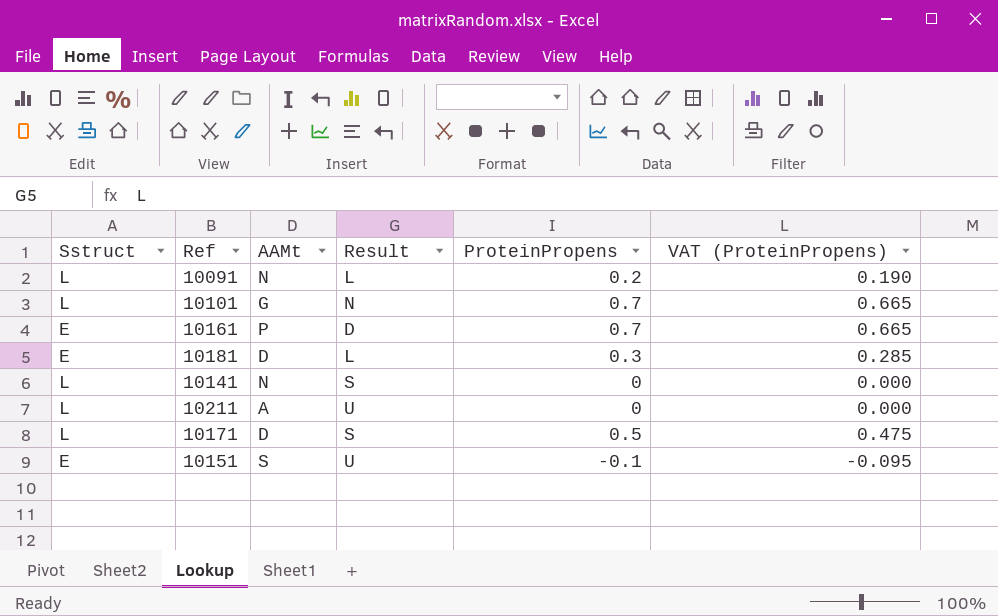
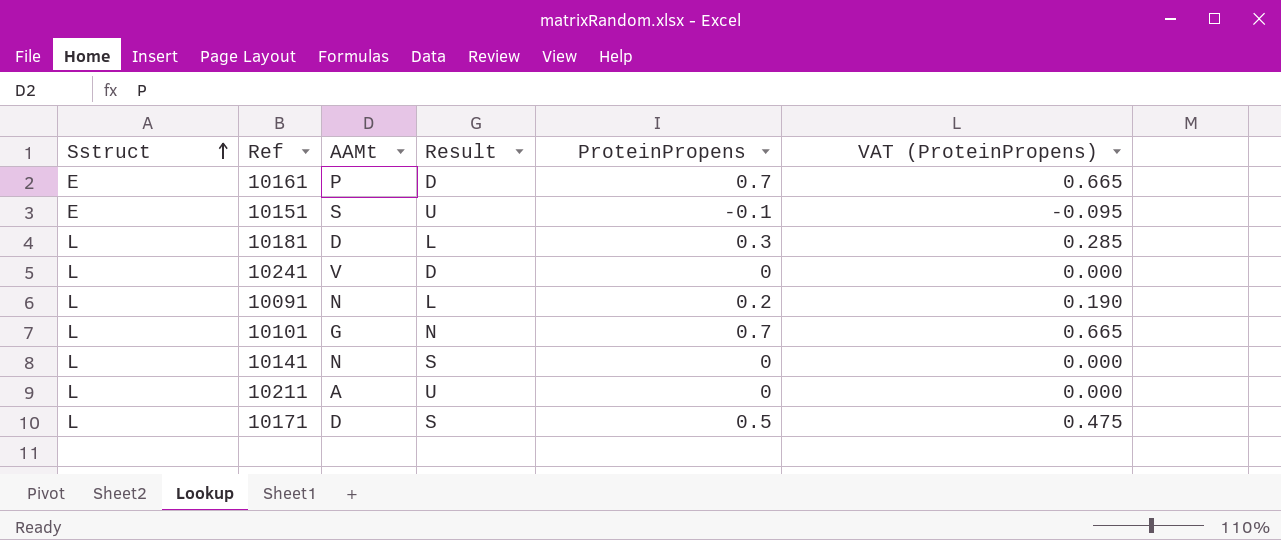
row order: none -> Sstruct ascending
10181 | Sstruct: E -> L
row 10241: none -> L | V | D | 0 | 0.000

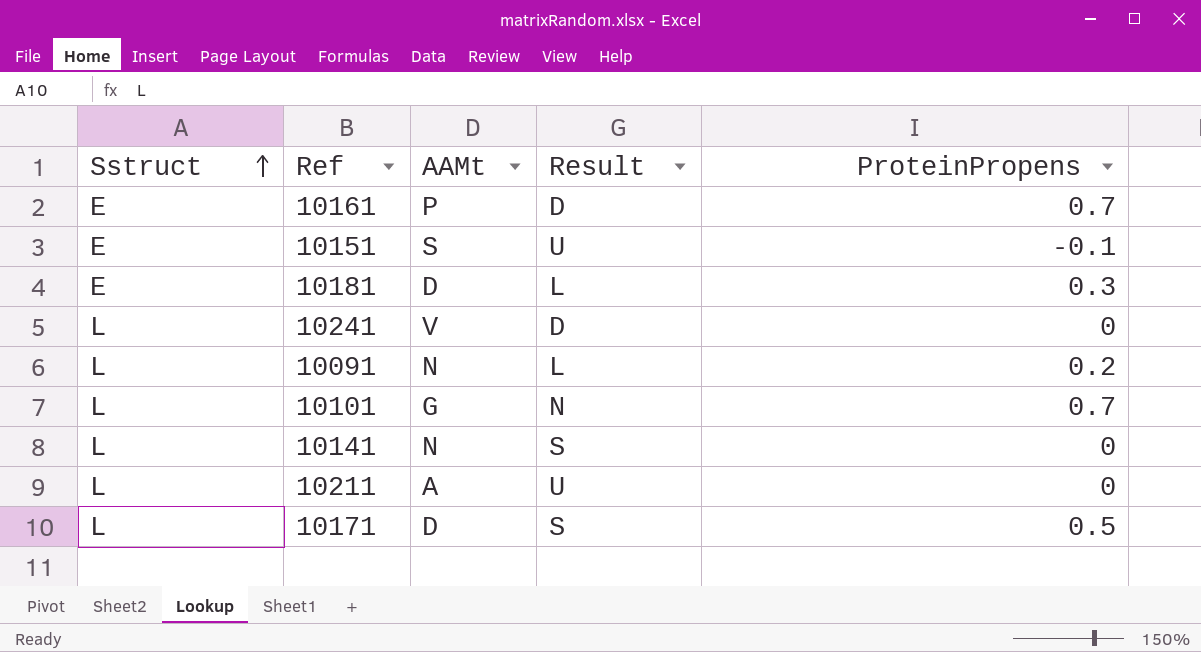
column VAT (ProteinPropens) | formula: [ProteinPropens] * 0.95 -> none
10181 | Sstruct: L -> E

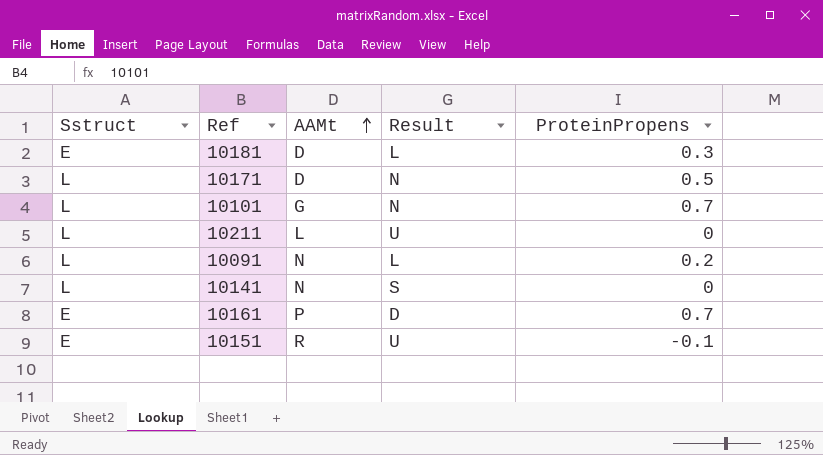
row order: Sstruct ascending -> AAMt ascending
row 10241: L | V | D | 0 -> none
10171 | Result: S -> N
10211 | AAMt: A -> L
10151 | AAMt: S -> R

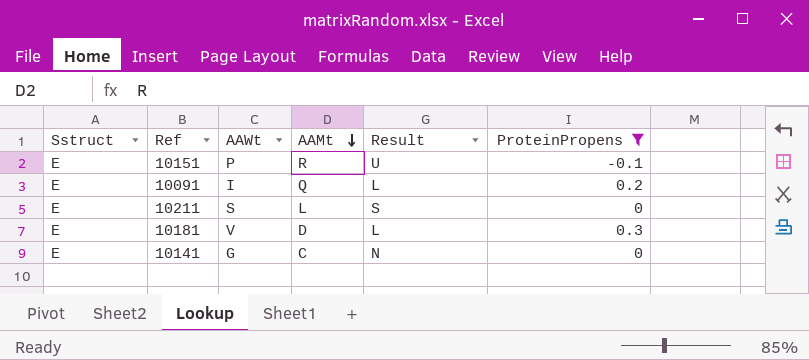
filter: none -> ProteinPropens <= 0.3
row order: AAMt ascending -> AAMt descending
column AAWt | position: none -> 3
10091 | Sstruct: L -> E
10091 | AAMt: N -> Q
10211 | Sstruct: L -> E
10211 | Result: U -> S
10141 | Sstruct: L -> E
10141 | AAMt: N -> C
10141 | Result: S -> N

